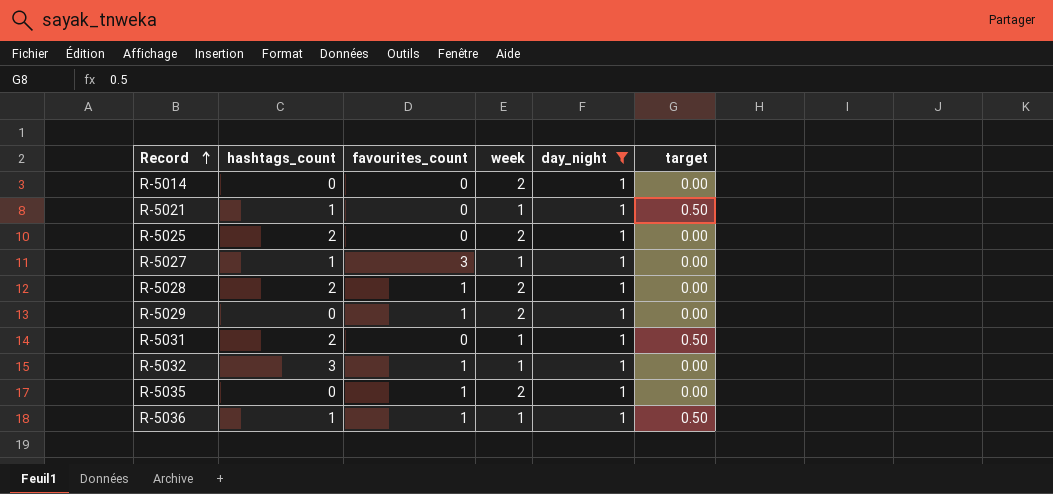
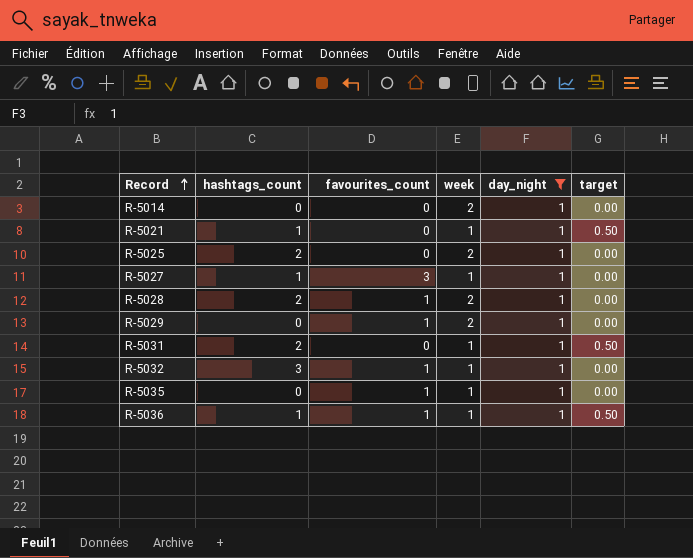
R-5035 | week: 2 -> 1

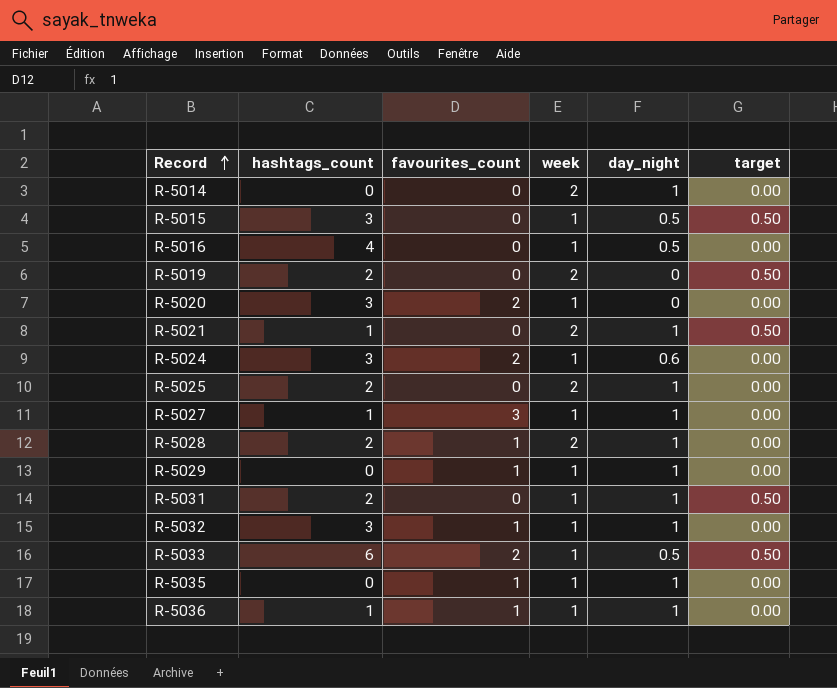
filter: day_night = 1 -> none
R-5021 | week: 1 -> 2
R-5029 | week: 2 -> 1
R-5036 | target: 0.50 -> 0.00

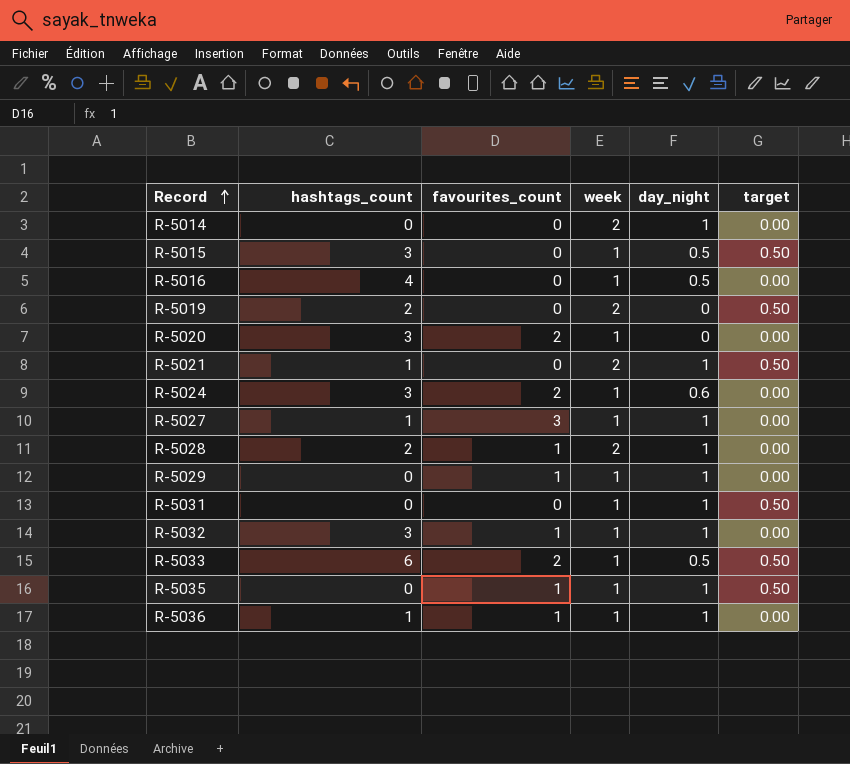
row R-5025: 2 | 0 | 2 | 1 | 0.00 -> none
R-5031 | hashtags_count: 2 -> 0
R-5035 | target: 0.00 -> 0.50

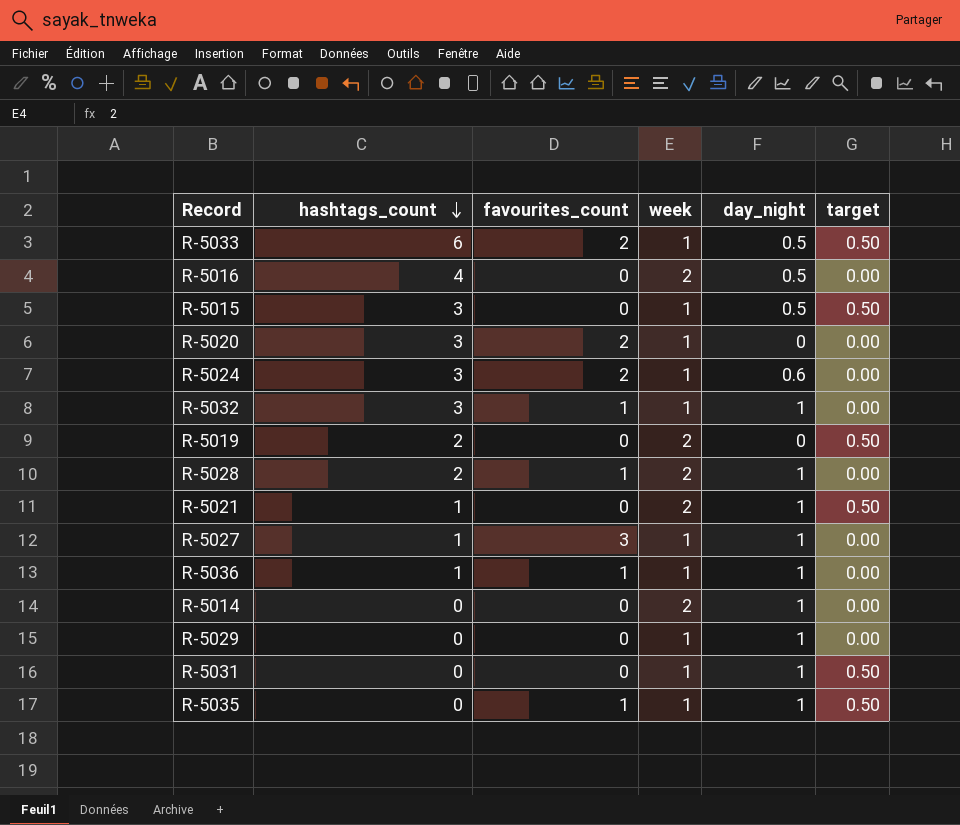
row order: Record ascending -> hashtags_count descending
R-5016 | week: 1 -> 2
R-5029 | favourites_count: 1 -> 0

